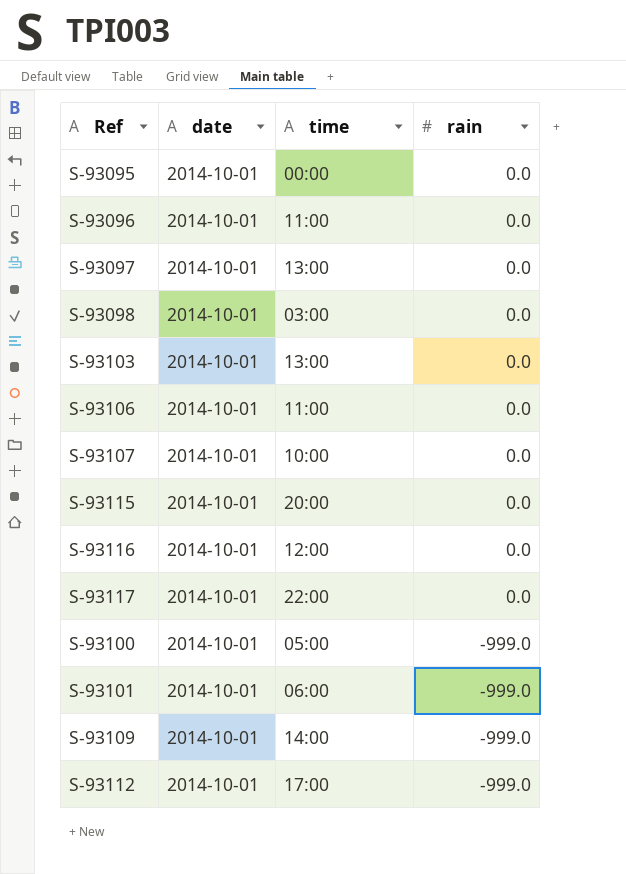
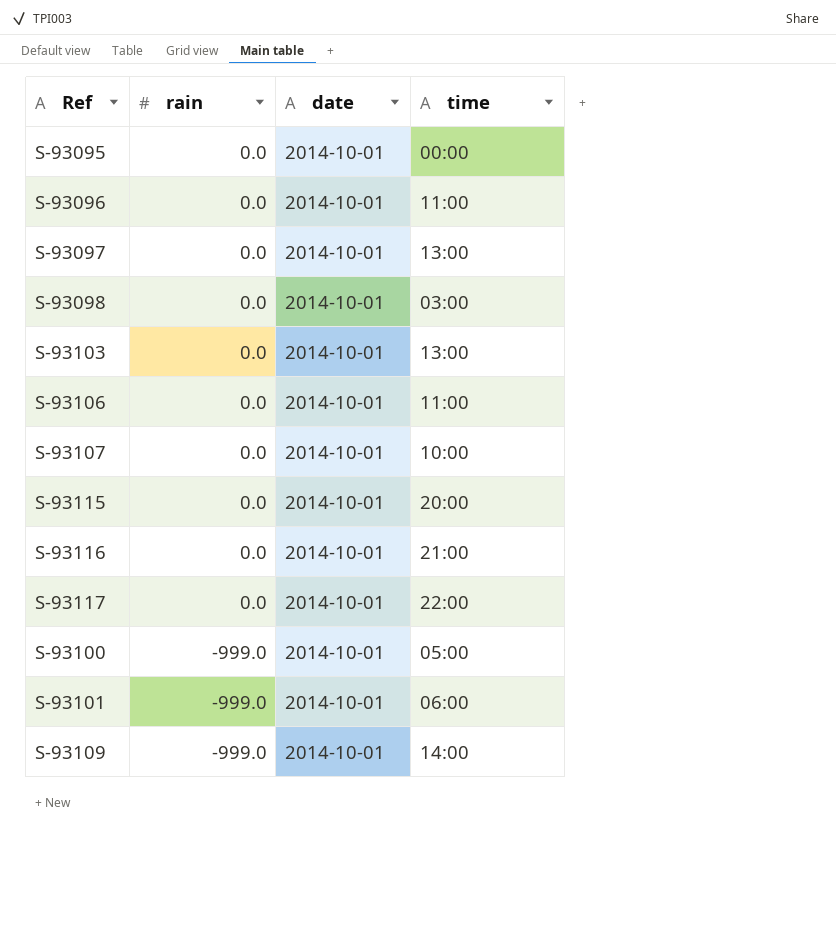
column rain | position: 4 -> 2
row S-93112: 2014-10-01 | 17:00 | -999.0 -> none
S-93116 | time: 12:00 -> 21:00

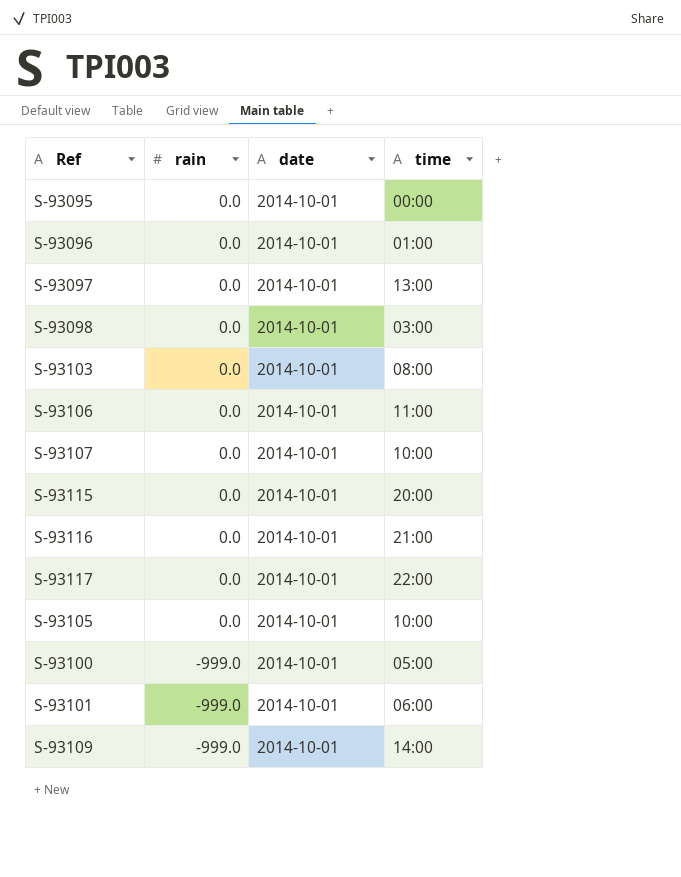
S-93096 | time: 11:00 -> 01:00
S-93103 | time: 13:00 -> 08:00
row S-93105: none -> 0.0 | 2014-10-01 | 10:00

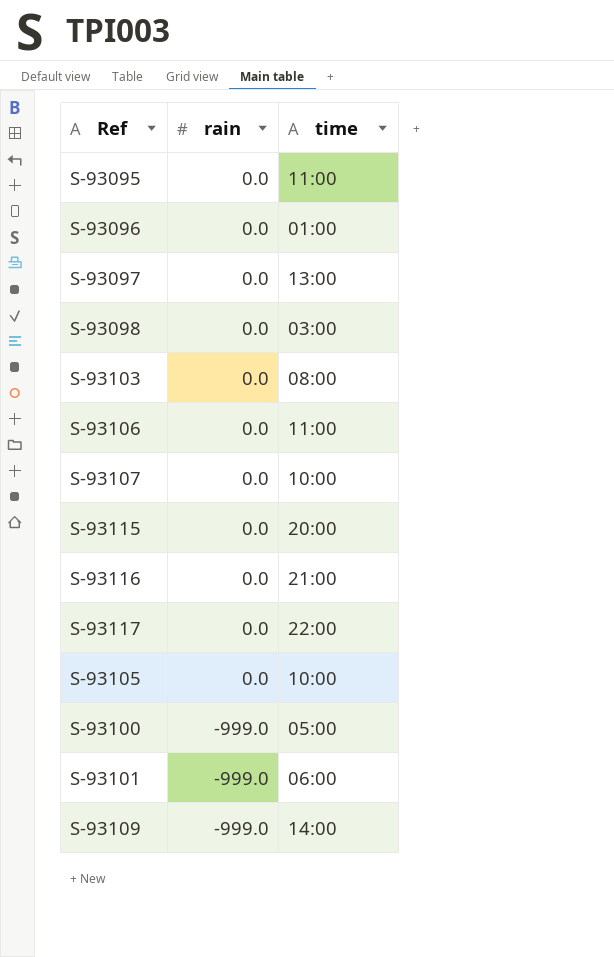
column date | position: 3 -> none
S-93095 | time: 00:00 -> 11:00

